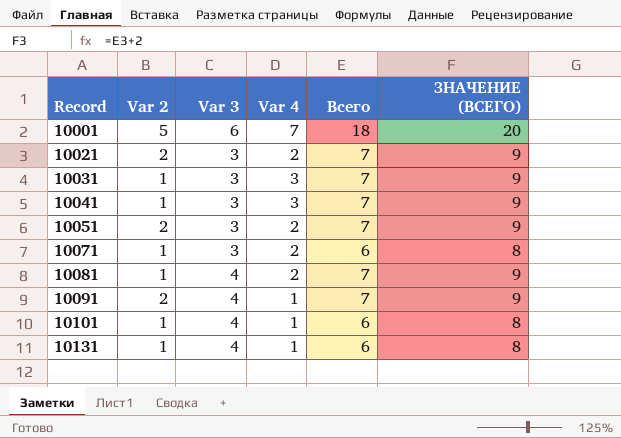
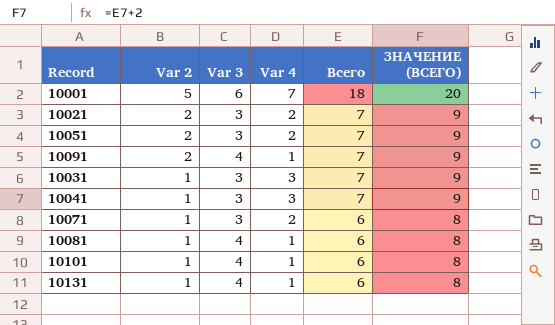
row order: Record ascending -> Var 2 descending
10081 | Var 4: 2 -> 1
10081 | Всего: 7 -> 6
10081 | ЗНАЧЕНИЕ (ВСЕГО): 9 -> 8

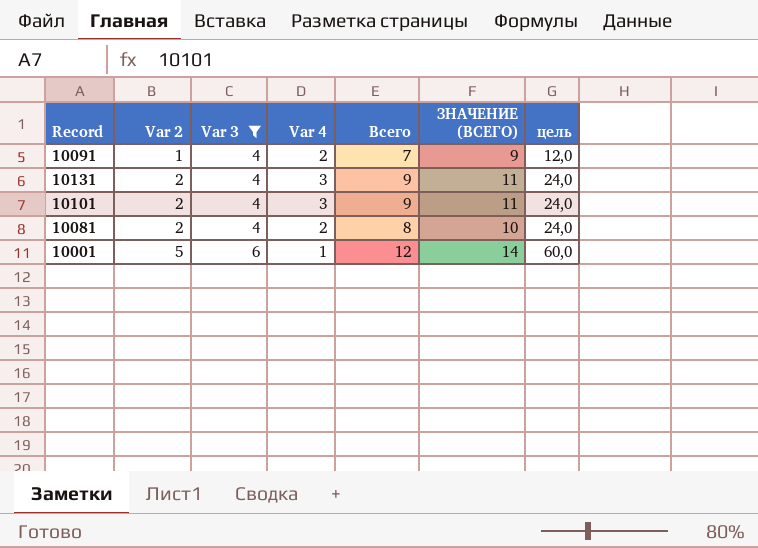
filter: none -> Var 3 != 3
row order: Var 2 descending -> Var 2 ascending
column цель | formula: none -> [Var 2] * 12
10091 | Var 2: 2 -> 1
10091 | Var 4: 1 -> 2
10131 | Var 2: 1 -> 2
10131 | Var 4: 1 -> 3
10131 | Всего: 6 -> 9
10131 | ЗНАЧЕНИЕ (ВСЕГО): 8 -> 11
10101 | Var 2: 1 -> 2
10101 | Var 4: 1 -> 3
10101 | Всего: 6 -> 9
10101 | ЗНАЧЕНИЕ (ВСЕГО): 8 -> 11
10081 | Var 2: 1 -> 2
10081 | Var 4: 1 -> 2
10081 | Всего: 6 -> 8
10081 | ЗНАЧЕНИЕ (ВСЕГО): 8 -> 10
10001 | Var 4: 7 -> 1
10001 | Всего: 18 -> 12
10001 | ЗНАЧЕНИЕ (ВСЕГО): 20 -> 14

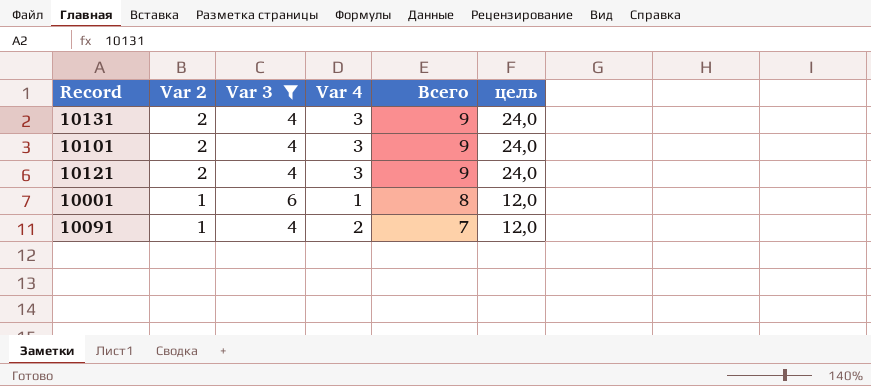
row order: Var 2 ascending -> Var 2 descending
column ЗНАЧЕНИЕ (ВСЕГО) | formula: [Всего] + 2 -> none
row 10081: 2 | 4 | 2 | 8 | 10 | 24,0 -> none
row 10121: none -> 2 | 4 | 3 | 9 | 24,0
10001 | Var 2: 5 -> 1
10001 | Всего: 12 -> 8
10001 | цель: 60,0 -> 12,0

